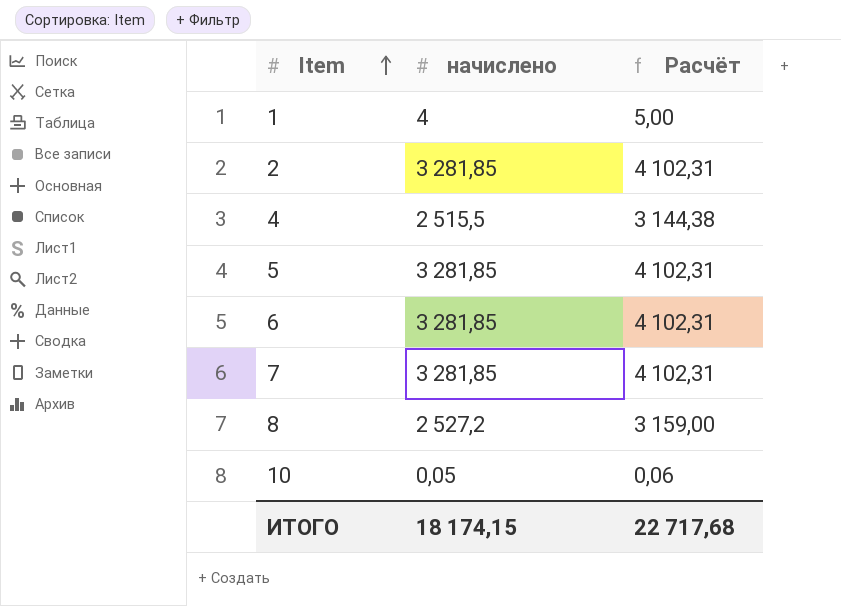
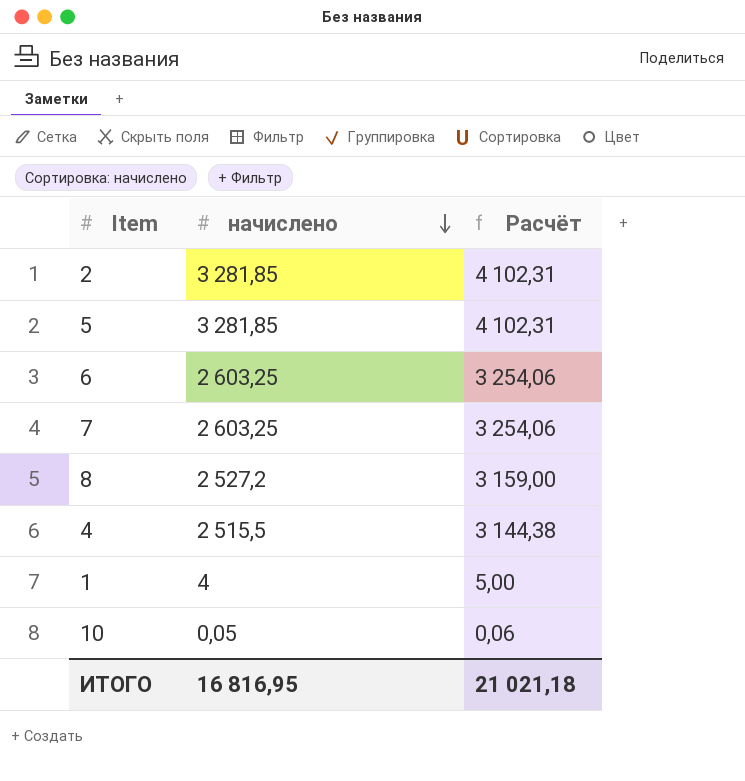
row order: Item ascending -> начислено descending
6 | начислено: 3 281,85 -> 2 603,25
6 | Расчёт: 4 102,31 -> 3 254,06
7 | начислено: 3 281,85 -> 2 603,25
7 | Расчёт: 4 102,31 -> 3 254,06
ИТОГО | начислено: 18 174,15 -> 16 816,95
ИТОГО | Расчёт: 22 717,68 -> 21 021,18

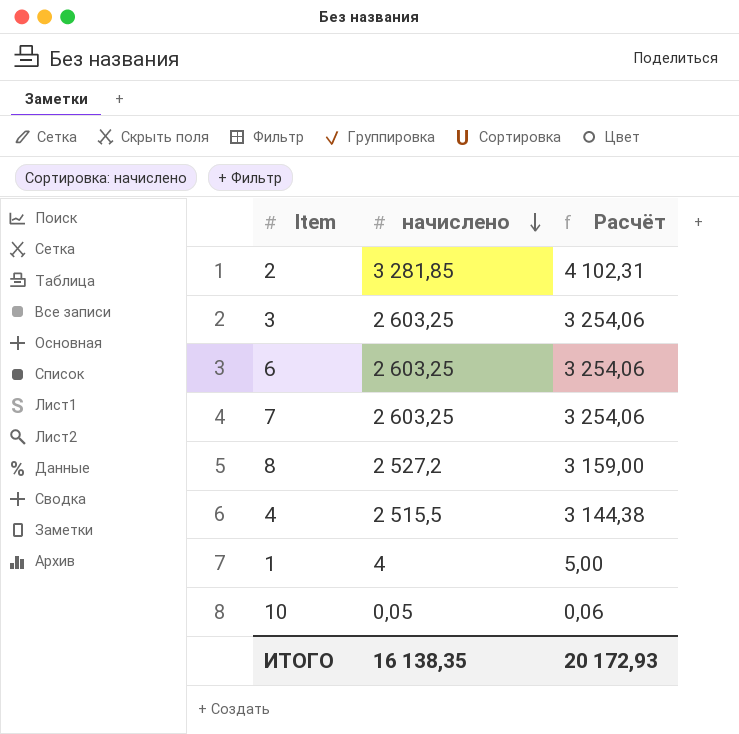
row 5: 3 281,85 | 4 102,31 -> none
row 3: none -> 2 603,25 | 3 254,06
ИТОГО | начислено: 16 816,95 -> 16 138,35
ИТОГО | Расчёт: 21 021,18 -> 20 172,93

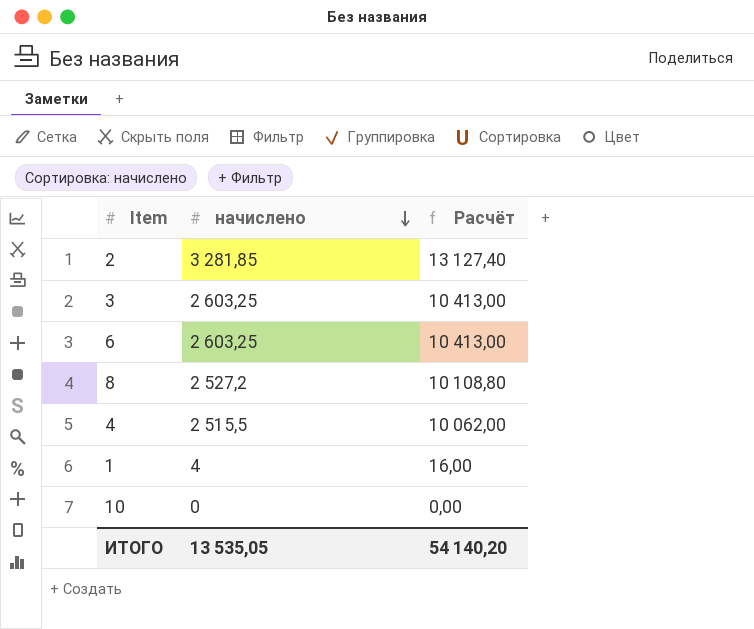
column Расчёт | formula: [начислено] * 1,25 -> [начислено] * 4
row 7: 2 603,25 | 3 254,06 -> none
10 | начислено: 0,05 -> 0
ИТОГО | начислено: 16 138,35 -> 13 535,05
ИТОГО | Расчёт: 20 172,93 -> 54 140,20

